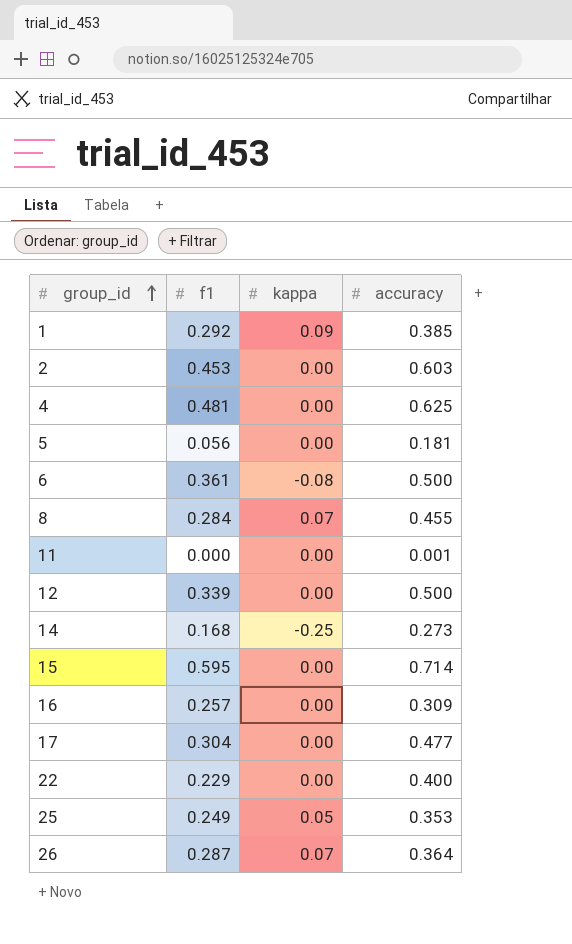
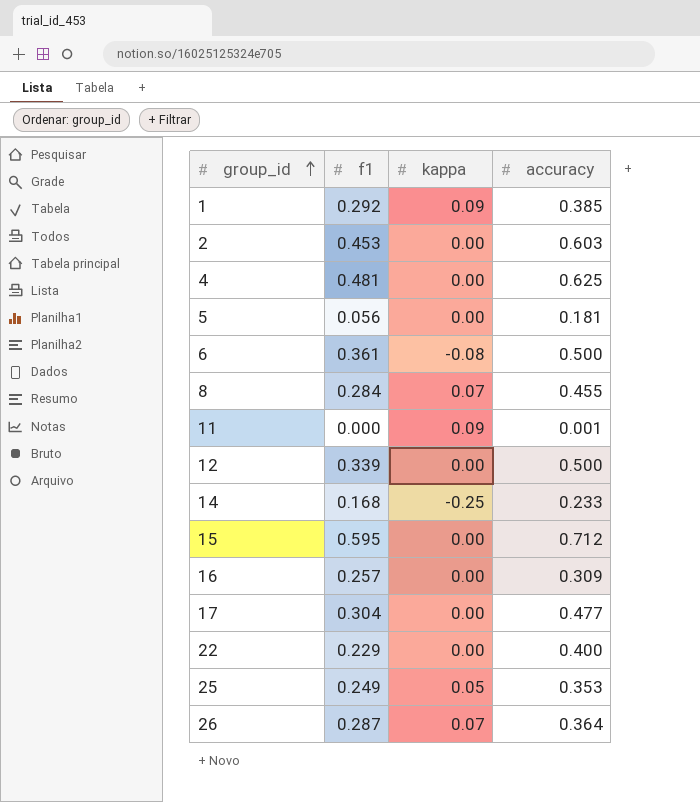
11 | kappa: 0.00 -> 0.09
14 | accuracy: 0.273 -> 0.233
15 | accuracy: 0.714 -> 0.712

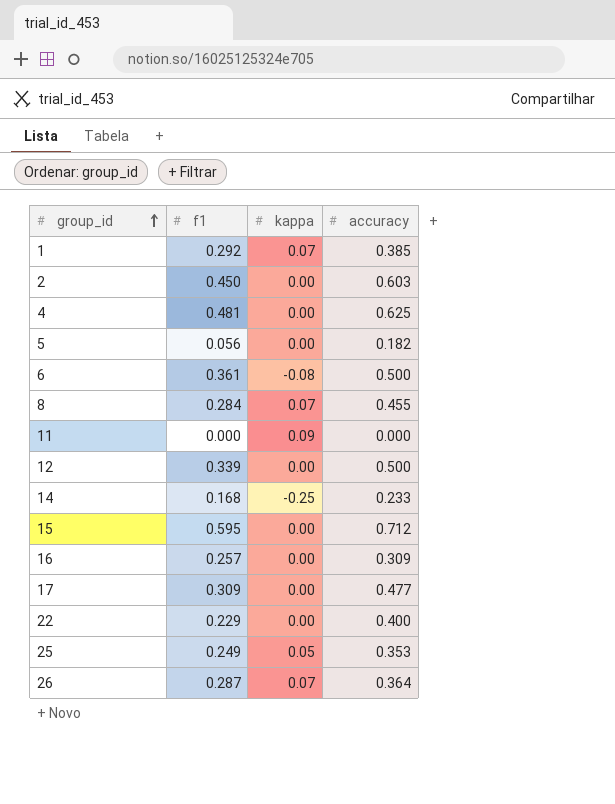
1 | kappa: 0.09 -> 0.07
2 | f1: 0.453 -> 0.450
5 | accuracy: 0.181 -> 0.182
11 | accuracy: 0.001 -> 0.000
17 | f1: 0.304 -> 0.309

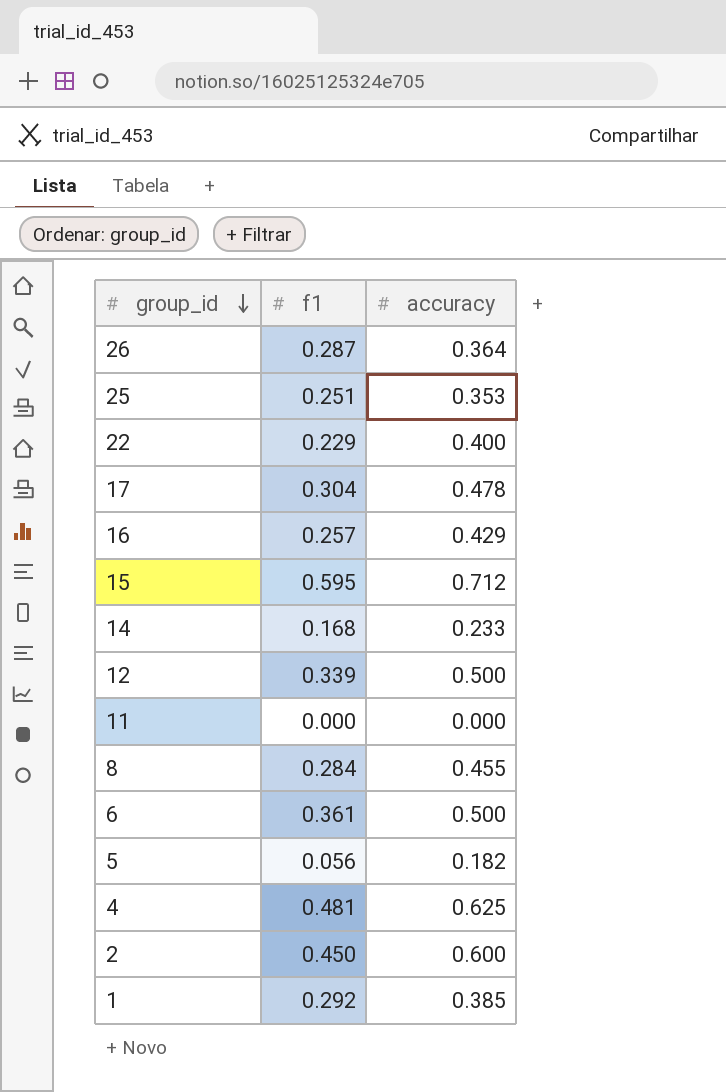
row order: group_id ascending -> group_id descending
column kappa | position: 3 -> none
25 | f1: 0.249 -> 0.251
17 | f1: 0.309 -> 0.304
17 | accuracy: 0.477 -> 0.478
16 | accuracy: 0.309 -> 0.429
2 | accuracy: 0.603 -> 0.600

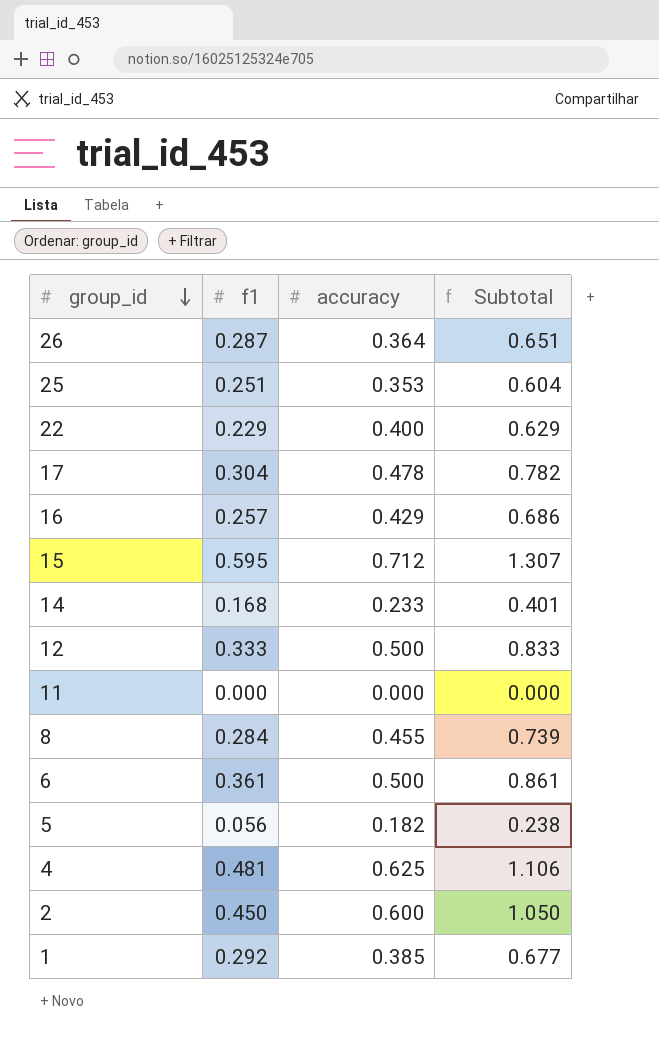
column Subtotal | formula: none -> [f1] + [accuracy]
12 | f1: 0.339 -> 0.333

